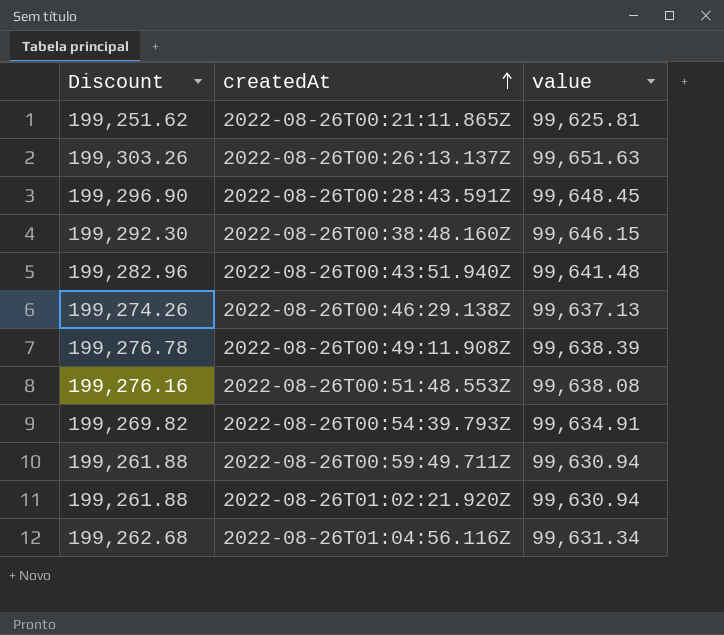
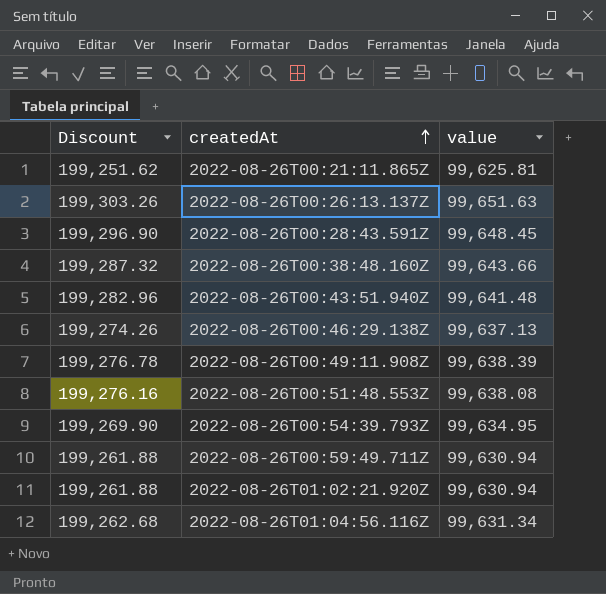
2022-08-26T00:38:48.160Z | Discount: 199,292.30 -> 199,287.32
2022-08-26T00:38:48.160Z | value: 99,646.15 -> 99,643.66
2022-08-26T00:54:39.793Z | Discount: 199,269.82 -> 199,269.90
2022-08-26T00:54:39.793Z | value: 99,634.91 -> 99,634.95

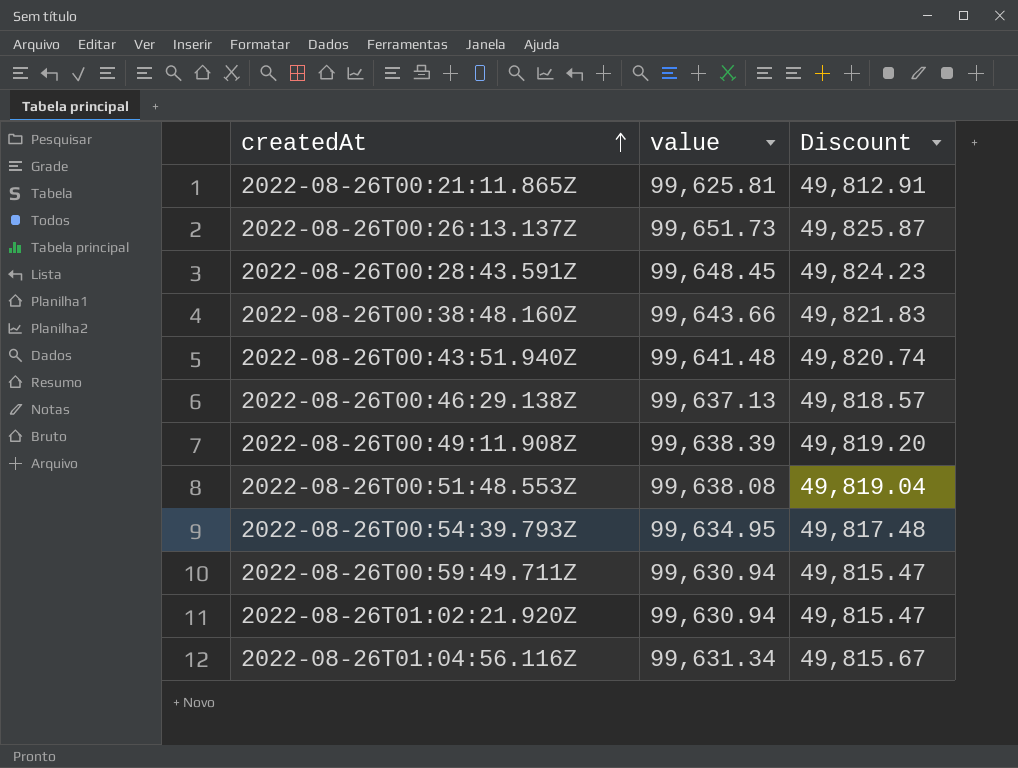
column Discount | formula: [value] * 2 -> [value] * 0.5
column Discount | position: 1 -> 3
2022-08-26T00:26:13.137Z | value: 99,651.63 -> 99,651.73

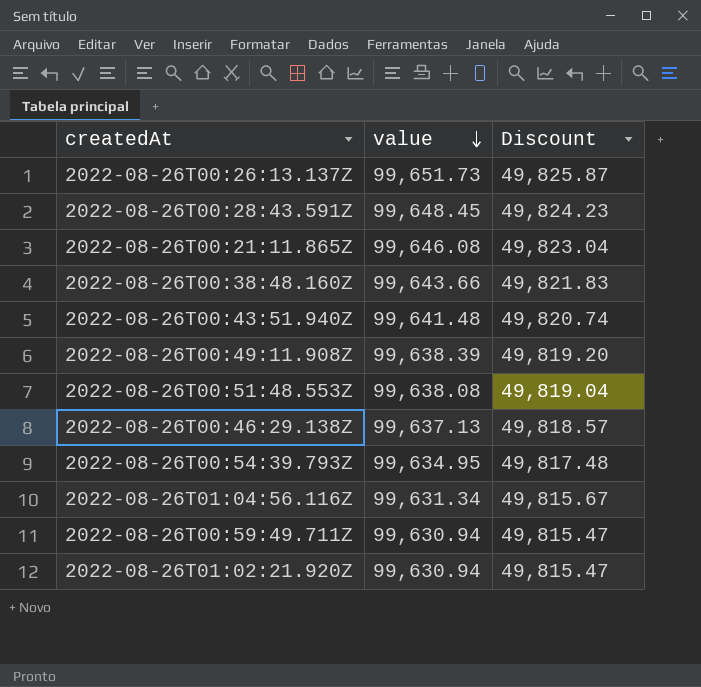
row order: createdAt ascending -> value descending
2022-08-26T00:21:11.865Z | value: 99,625.81 -> 99,646.08
2022-08-26T00:21:11.865Z | Discount: 49,812.91 -> 49,823.04

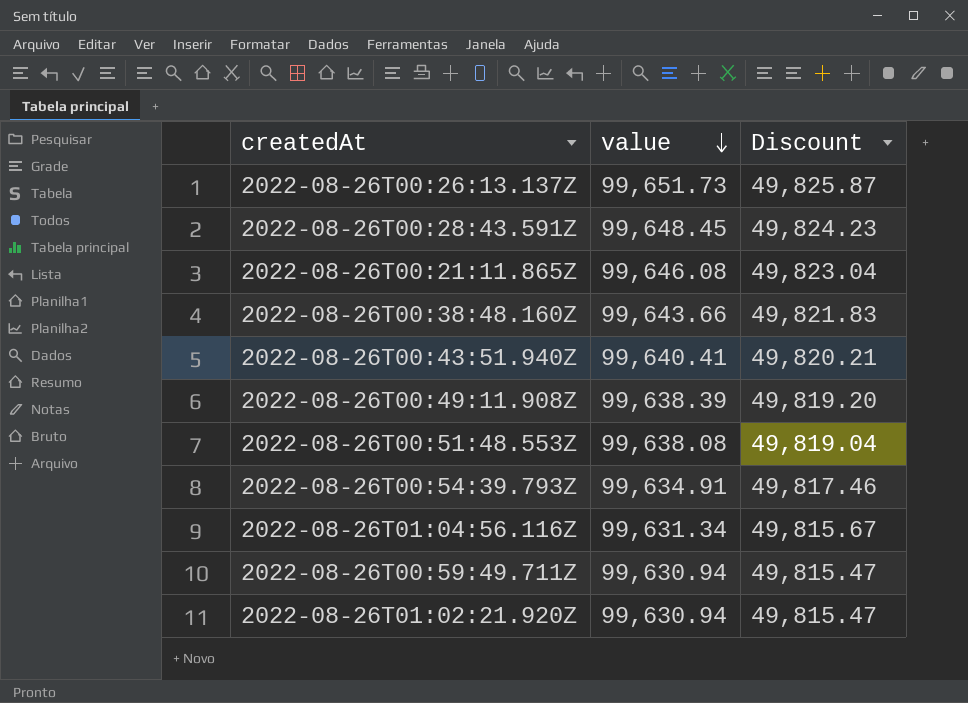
row 2022-08-26T00:46:29.138Z: 99,637.13 | 49,818.57 -> none
2022-08-26T00:43:51.940Z | value: 99,641.48 -> 99,640.41
2022-08-26T00:43:51.940Z | Discount: 49,820.74 -> 49,820.21
2022-08-26T00:54:39.793Z | value: 99,634.95 -> 99,634.91
2022-08-26T00:54:39.793Z | Discount: 49,817.48 -> 49,817.46

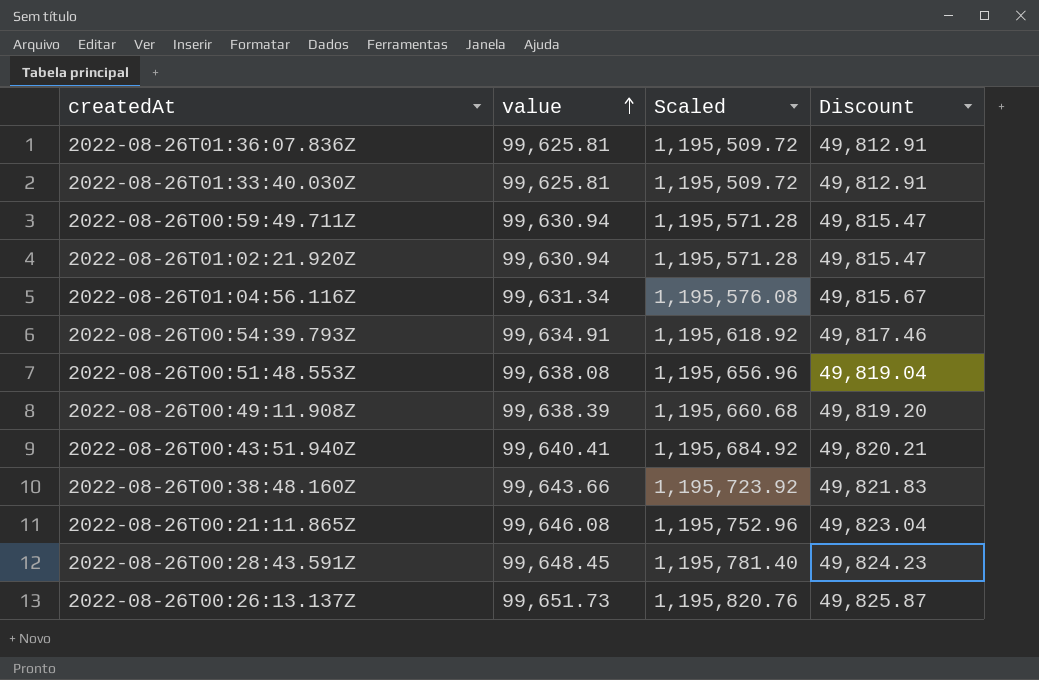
row order: value descending -> value ascending
column Scaled | formula: none -> [value] * 12
row 2022-08-26T01:36:07.836Z: none -> 99,625.81 | 1,195,509.72 | 49,812.91
row 2022-08-26T01:33:40.030Z: none -> 99,625.81 | 1,195,509.72 | 49,812.91

